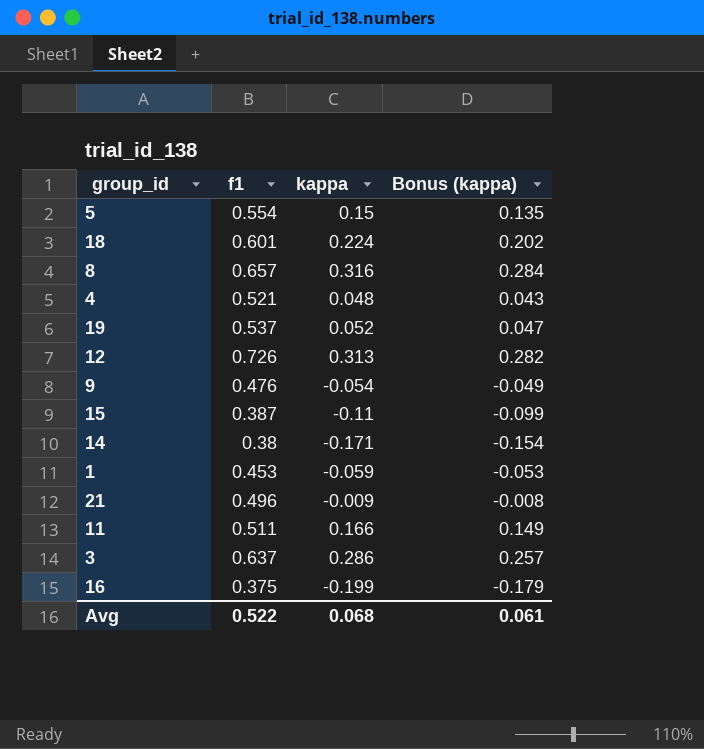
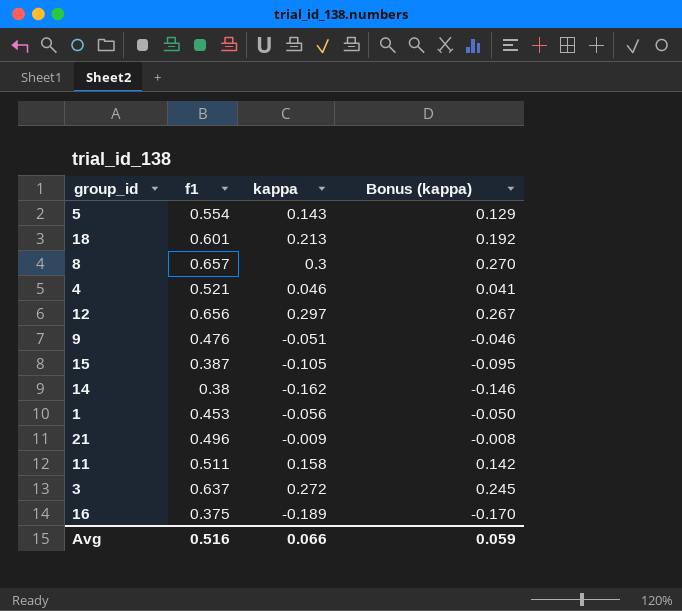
row 19: 0.537 | 0.052 | 0.047 -> none
5 | kappa: 0.15 -> 0.143
5 | Bonus (kappa): 0.135 -> 0.129
18 | kappa: 0.224 -> 0.213
18 | Bonus (kappa): 0.202 -> 0.192
8 | kappa: 0.316 -> 0.3
8 | Bonus (kappa): 0.284 -> 0.270
4 | kappa: 0.048 -> 0.046
4 | Bonus (kappa): 0.043 -> 0.041
12 | f1: 0.726 -> 0.656
12 | kappa: 0.313 -> 0.297
12 | Bonus (kappa): 0.282 -> 0.267
9 | kappa: -0.054 -> -0.051
9 | Bonus (kappa): -0.049 -> -0.046
15 | kappa: -0.11 -> -0.105
15 | Bonus (kappa): -0.099 -> -0.095
14 | kappa: -0.171 -> -0.162
14 | Bonus (kappa): -0.154 -> -0.146
1 | kappa: -0.059 -> -0.056
1 | Bonus (kappa): -0.053 -> -0.050
11 | kappa: 0.166 -> 0.158
11 | Bonus (kappa): 0.149 -> 0.142
3 | kappa: 0.286 -> 0.272
3 | Bonus (kappa): 0.257 -> 0.245
16 | kappa: -0.199 -> -0.189
16 | Bonus (kappa): -0.179 -> -0.170
Avg | f1: 0.522 -> 0.516
Avg | kappa: 0.068 -> 0.066
Avg | Bonus (kappa): 0.061 -> 0.059

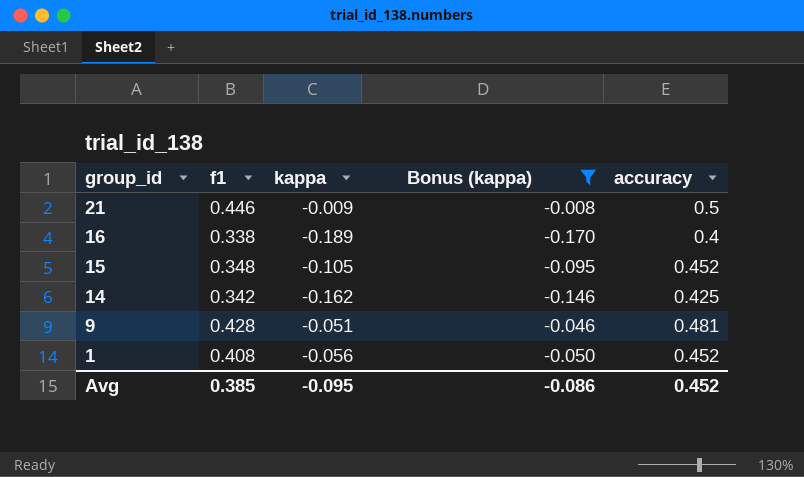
filter: none -> Bonus (kappa) <= -0.008
row order: none -> group_id descending
column accuracy | position: none -> 5
21 | f1: 0.496 -> 0.446
16 | f1: 0.375 -> 0.338
15 | f1: 0.387 -> 0.348
14 | f1: 0.38 -> 0.342
9 | f1: 0.476 -> 0.428
1 | f1: 0.453 -> 0.408
Avg | f1: 0.516 -> 0.385
Avg | kappa: 0.066 -> -0.095
Avg | Bonus (kappa): 0.059 -> -0.086

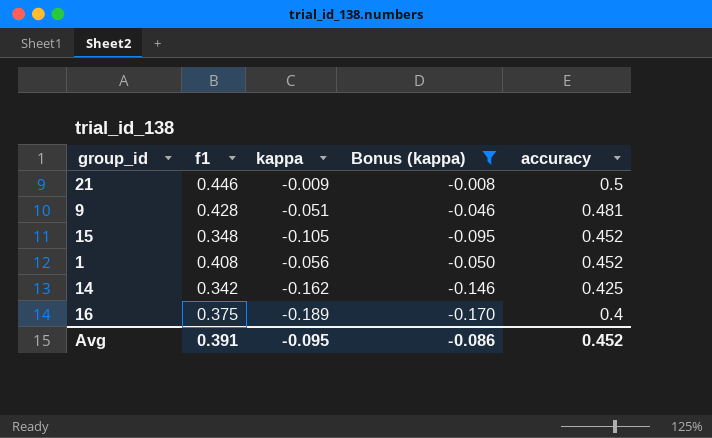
row order: group_id descending -> accuracy descending
16 | f1: 0.338 -> 0.375
Avg | f1: 0.385 -> 0.391

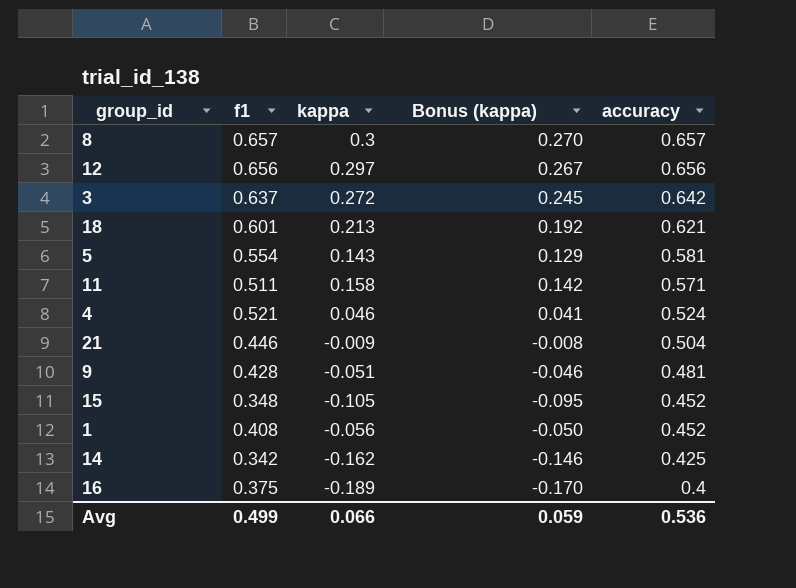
filter: Bonus (kappa) <= -0.008 -> none
21 | accuracy: 0.5 -> 0.504
Avg | f1: 0.391 -> 0.499
Avg | kappa: -0.095 -> 0.066
Avg | Bonus (kappa): -0.086 -> 0.059
Avg | accuracy: 0.452 -> 0.536

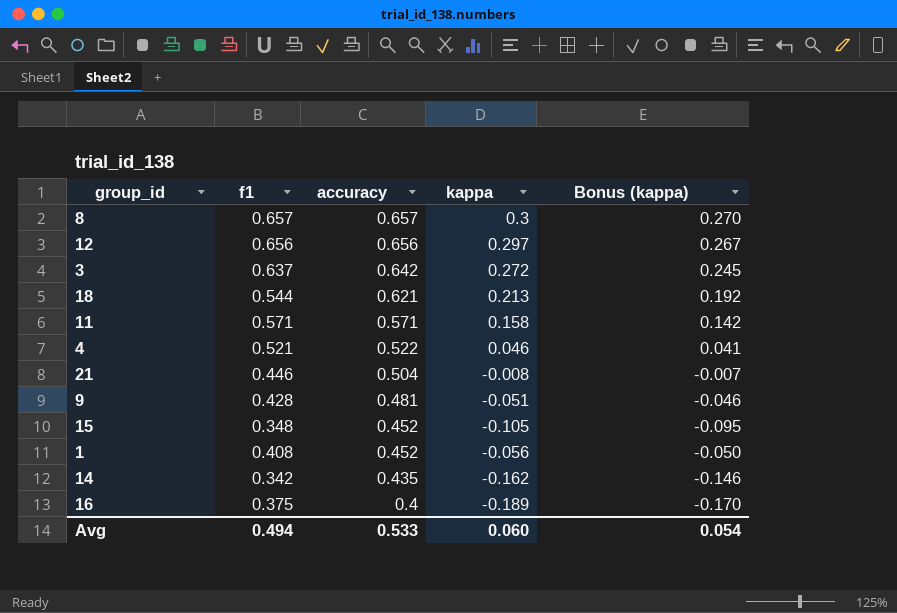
column accuracy | position: 5 -> 3
row 5: 0.554 | 0.143 | 0.129 | 0.581 -> none
18 | f1: 0.601 -> 0.544
11 | f1: 0.511 -> 0.571
4 | accuracy: 0.524 -> 0.522
21 | kappa: -0.009 -> -0.008
21 | Bonus (kappa): -0.008 -> -0.007
14 | accuracy: 0.425 -> 0.435
Avg | f1: 0.499 -> 0.494
Avg | accuracy: 0.536 -> 0.533
Avg | kappa: 0.066 -> 0.060
Avg | Bonus (kappa): 0.059 -> 0.054

